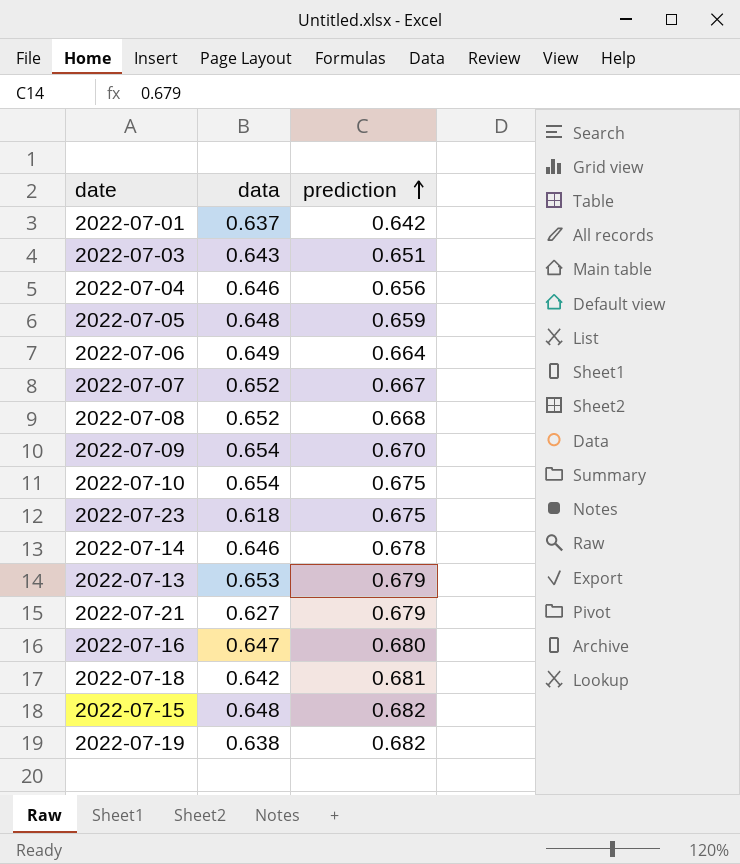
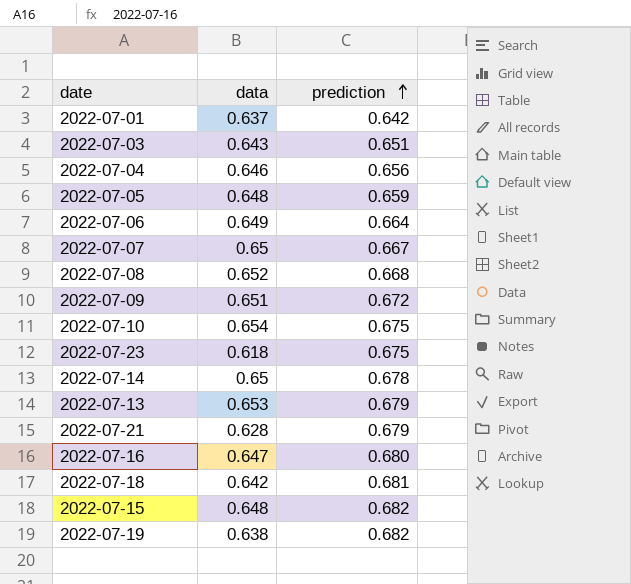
2022-07-07 | data: 0.652 -> 0.65
2022-07-09 | data: 0.654 -> 0.651
2022-07-09 | prediction: 0.670 -> 0.672
2022-07-14 | data: 0.646 -> 0.65
2022-07-21 | data: 0.627 -> 0.628

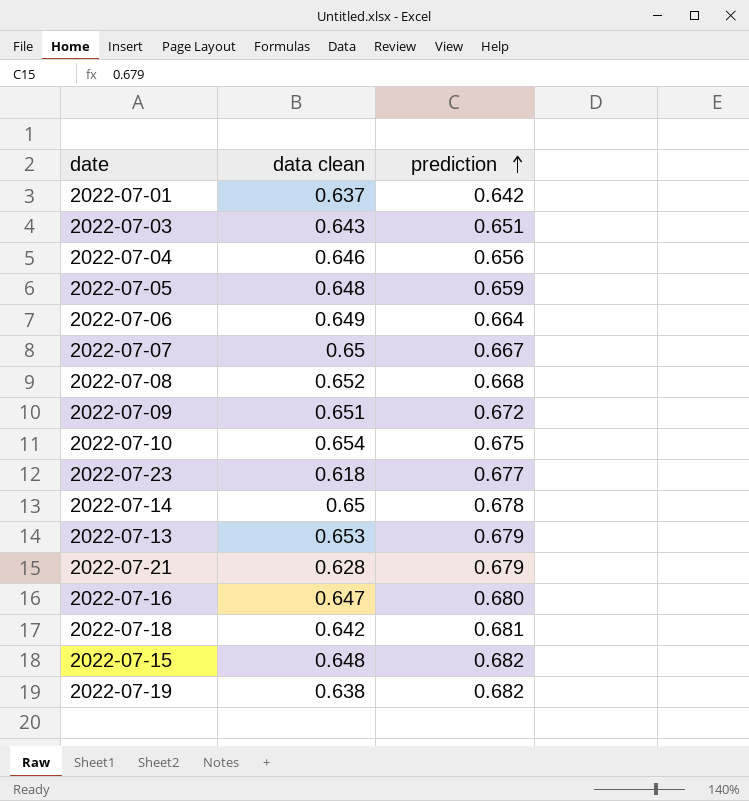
column name: data -> data clean
2022-07-23 | prediction: 0.675 -> 0.677

